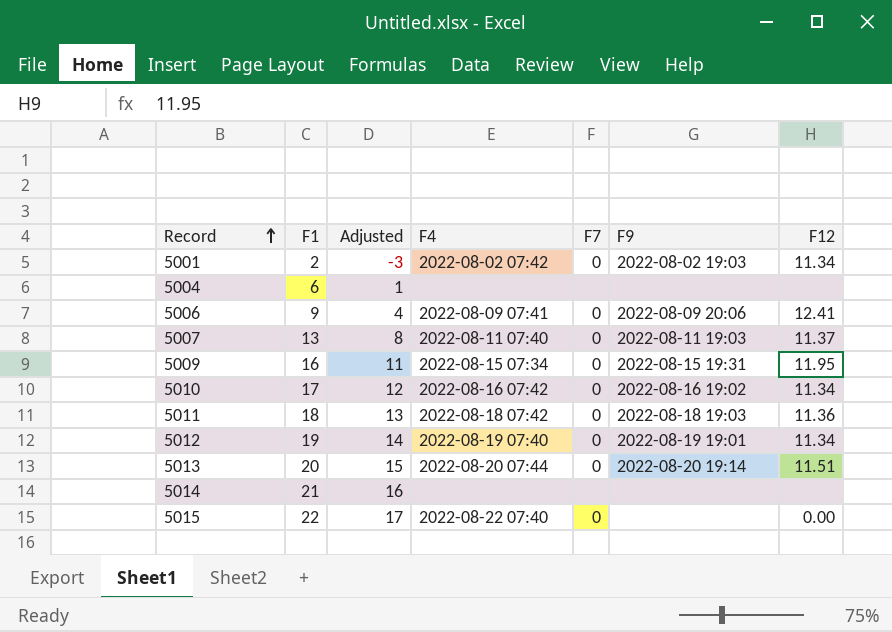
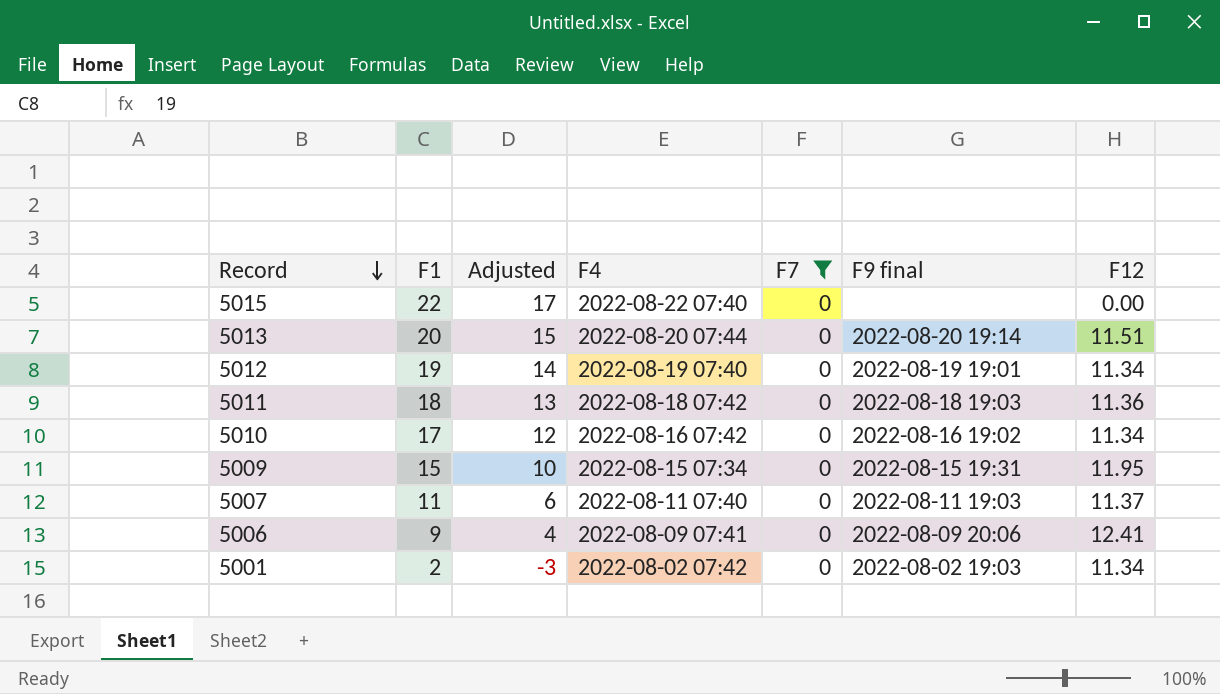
filter: none -> F7 = 0
row order: Record ascending -> Record descending
column name: F9 -> F9 final
5009 | F1: 16 -> 15
5009 | Adjusted: 11 -> 10
5007 | F1: 13 -> 11
5007 | Adjusted: 8 -> 6

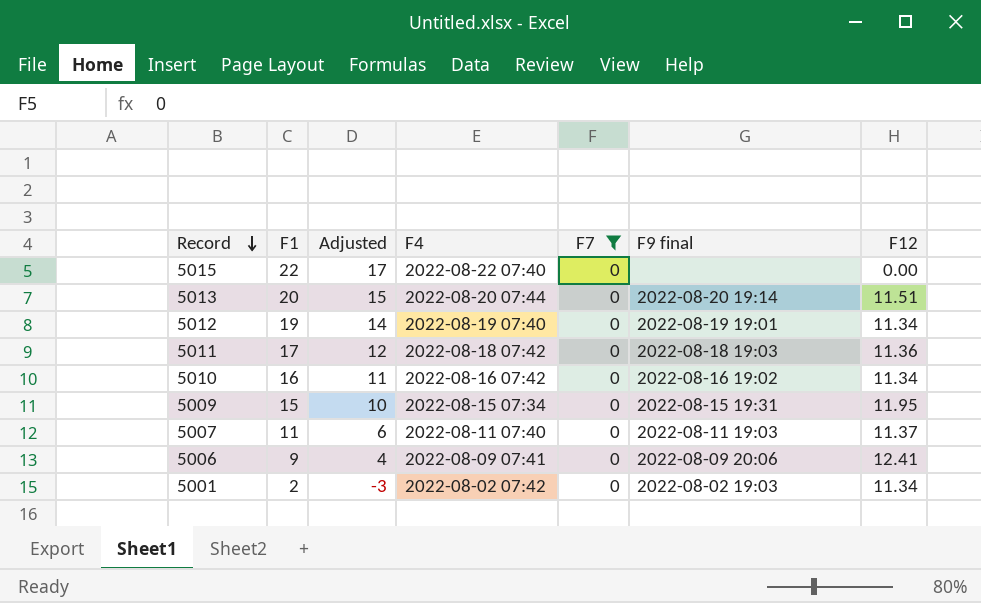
5011 | F1: 18 -> 17
5011 | Adjusted: 13 -> 12
5010 | F1: 17 -> 16
5010 | Adjusted: 12 -> 11

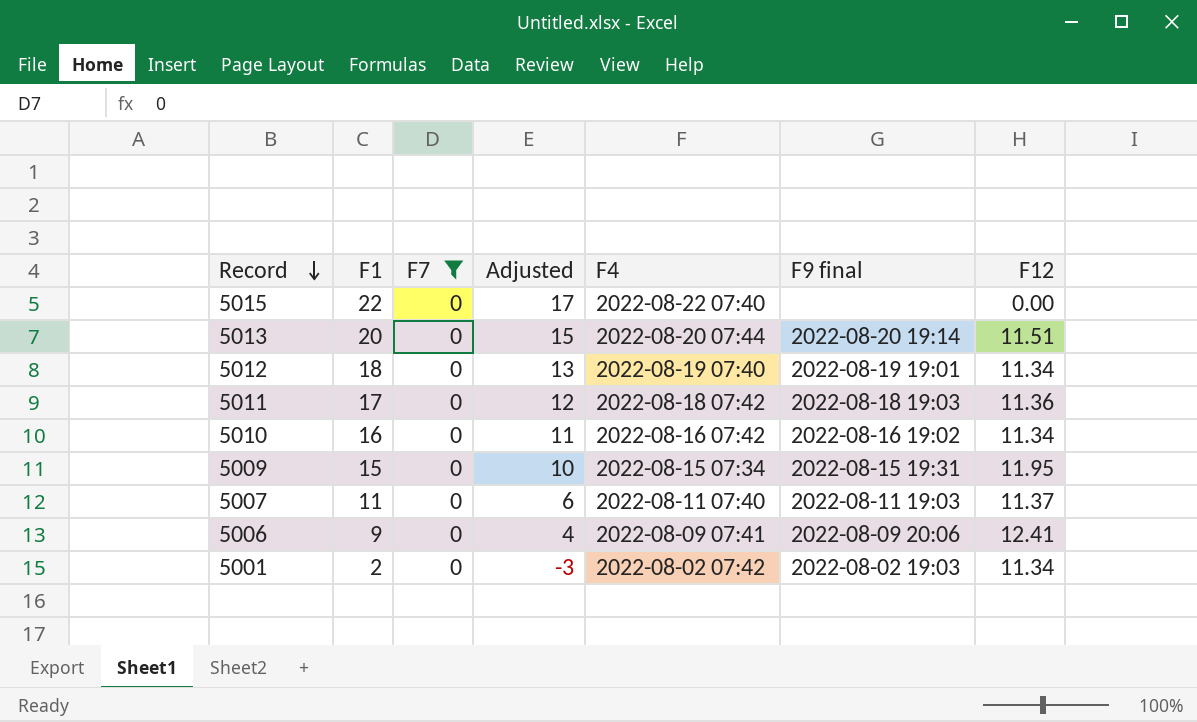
column F7 | position: 5 -> 3
5012 | F1: 19 -> 18
5012 | Adjusted: 14 -> 13

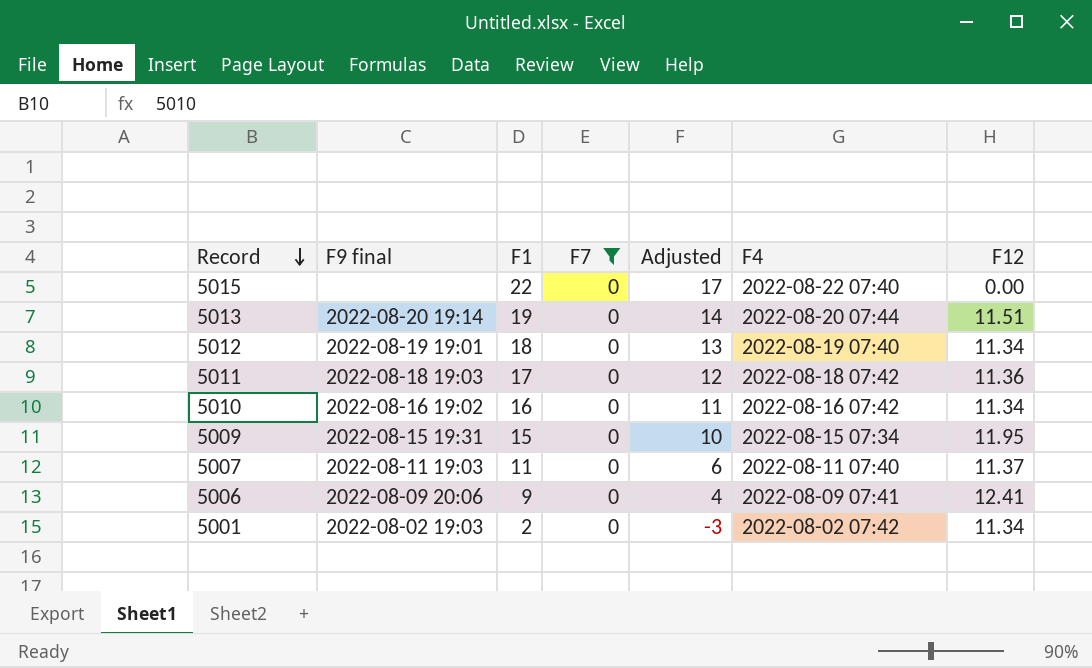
column F9 final | position: 6 -> 2
5013 | F1: 20 -> 19
5013 | Adjusted: 15 -> 14

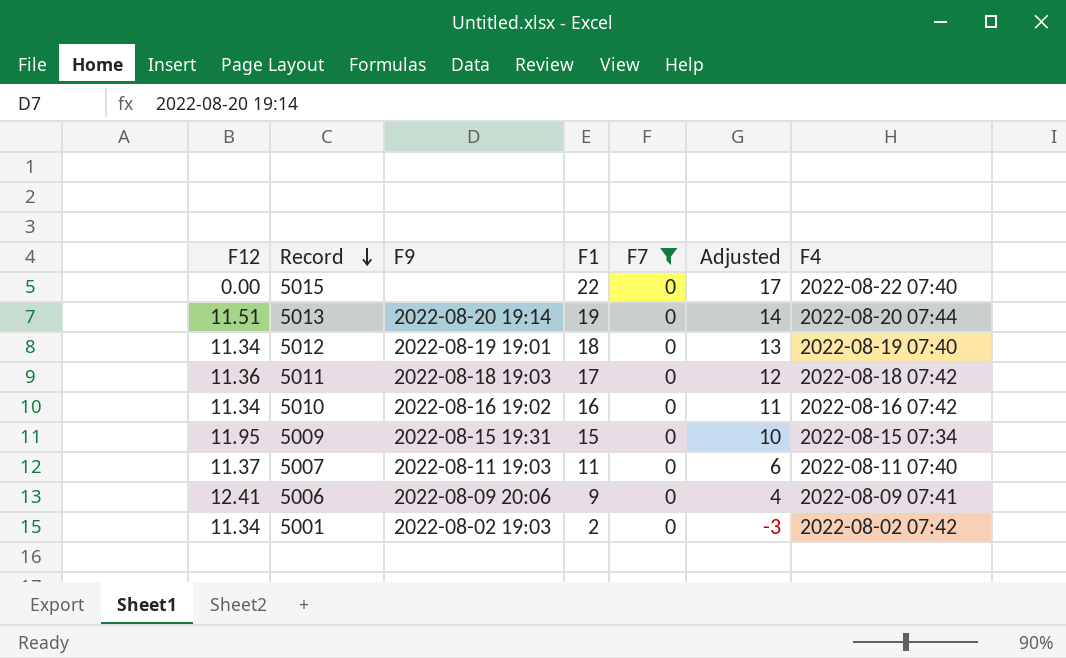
column F12 | position: 7 -> 1
column name: F9 final -> F9

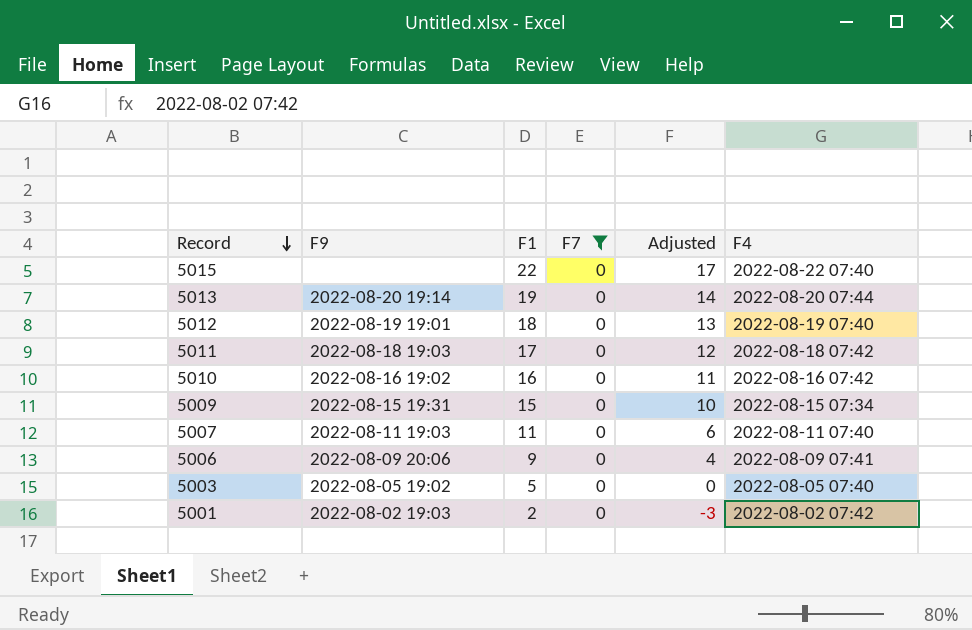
column F12 | position: 1 -> none
row 5003: none -> 2022-08-05 19:02 | 5 | 0 | 0 | 2022-08-05 07:40

